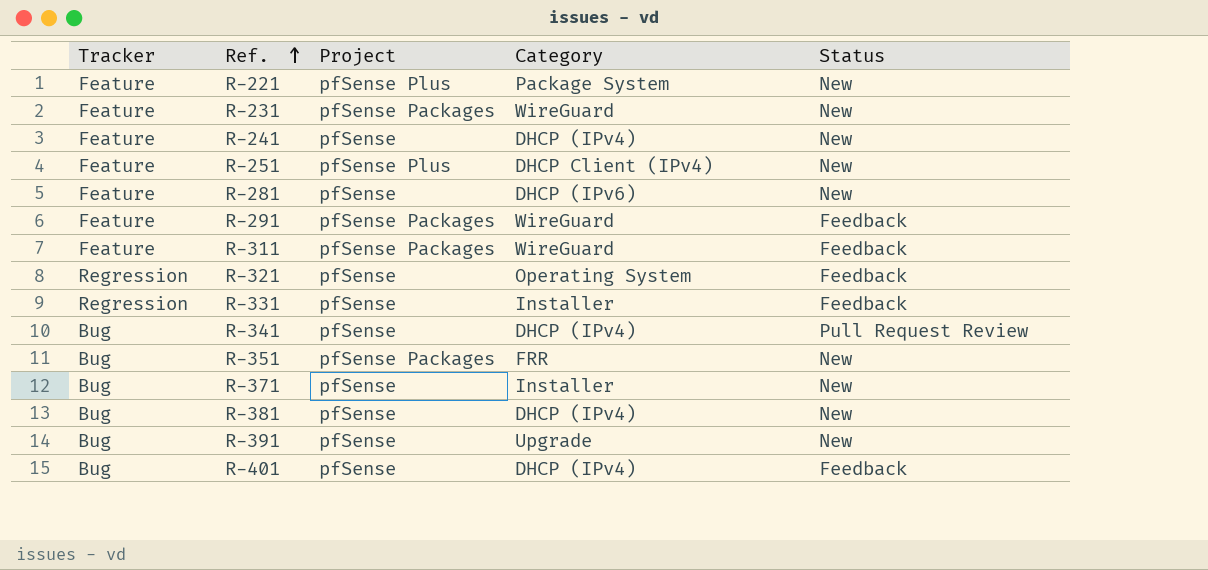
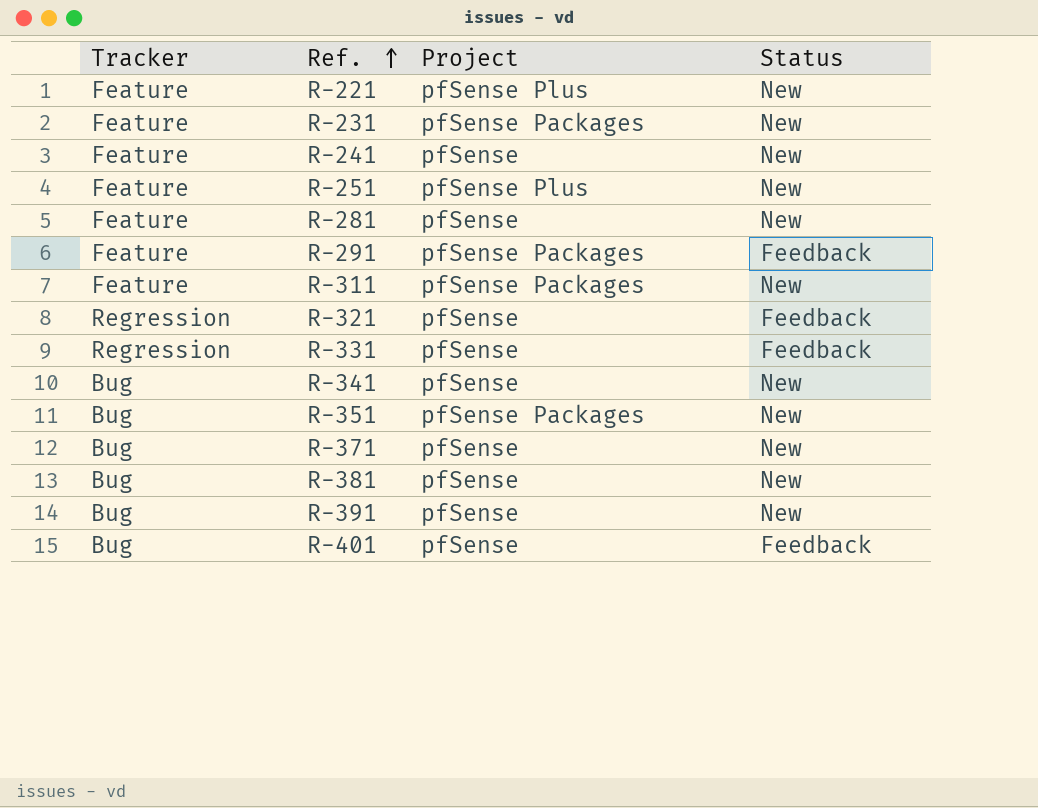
column Category | position: 4 -> none
R-311 | Status: Feedback -> New
R-341 | Status: Pull Request Review -> New

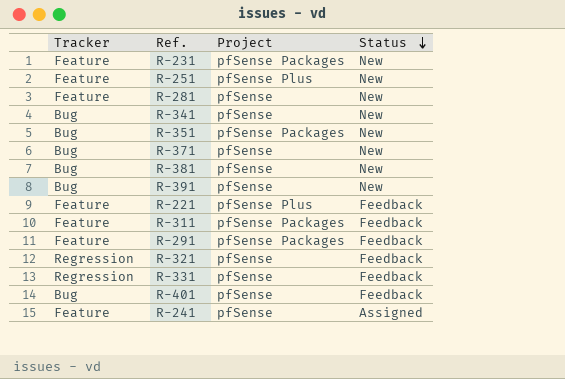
row order: Ref. ascending -> Status descending
R-221 | Status: New -> Feedback
R-311 | Status: New -> Feedback
R-241 | Status: New -> Assigned

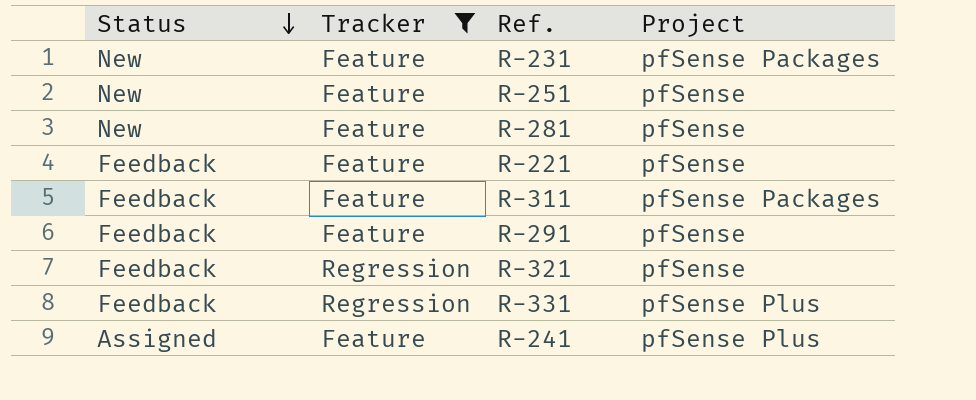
filter: none -> Tracker != Bug
column Status | position: 4 -> 1
R-251 | Project: pfSense Plus -> pfSense
R-221 | Project: pfSense Plus -> pfSense
R-291 | Project: pfSense Packages -> pfSense
R-331 | Project: pfSense -> pfSense Plus
R-241 | Project: pfSense -> pfSense Plus

